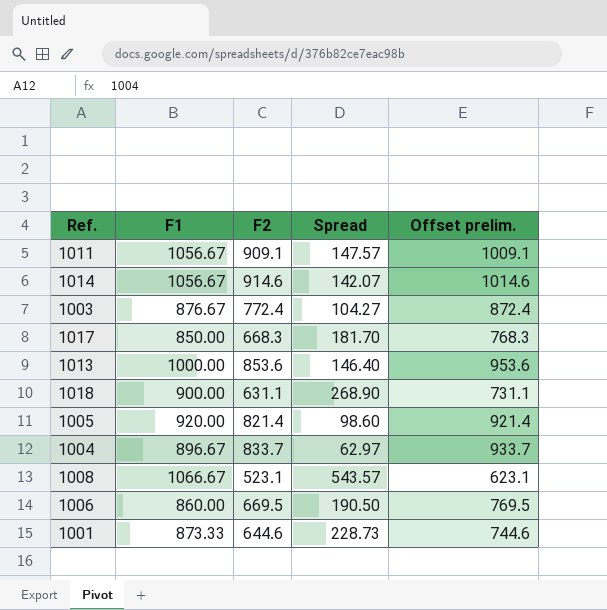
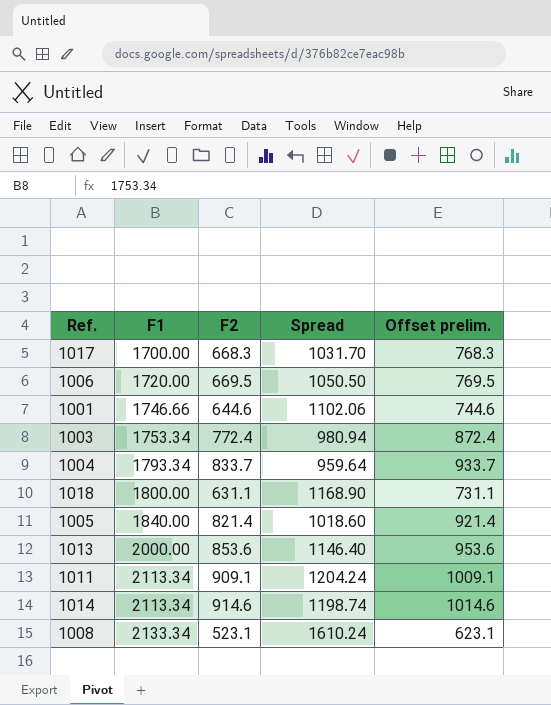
row order: none -> F1 ascending
1017 | F1: 850.00 -> 1700.00
1017 | Spread: 181.70 -> 1031.70
1006 | F1: 860.00 -> 1720.00
1006 | Spread: 190.50 -> 1050.50
1001 | F1: 873.33 -> 1746.66
1001 | Spread: 228.73 -> 1102.06
1003 | F1: 876.67 -> 1753.34
1003 | Spread: 104.27 -> 980.94
1004 | F1: 896.67 -> 1793.34
1004 | Spread: 62.97 -> 959.64
1018 | F1: 900.00 -> 1800.00
1018 | Spread: 268.90 -> 1168.90
1005 | F1: 920.00 -> 1840.00
1005 | Spread: 98.60 -> 1018.60
1013 | F1: 1000.00 -> 2000.00
1013 | Spread: 146.40 -> 1146.40
1011 | F1: 1056.67 -> 2113.34
1011 | Spread: 147.57 -> 1204.24
1014 | F1: 1056.67 -> 2113.34
1014 | Spread: 142.07 -> 1198.74
1008 | F1: 1066.67 -> 2133.34
1008 | Spread: 543.57 -> 1610.24

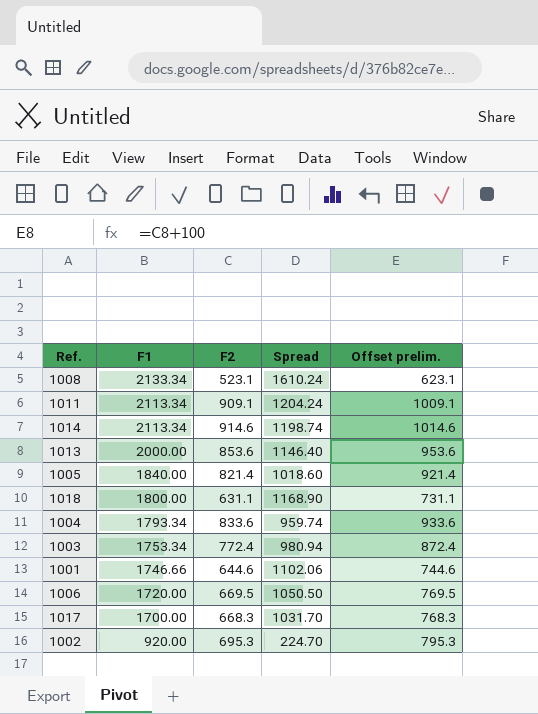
row order: F1 ascending -> F1 descending
1004 | F2: 833.7 -> 833.6
1004 | Spread: 959.64 -> 959.74
1004 | Offset prelim.: 933.7 -> 933.6
row 1002: none -> 920.00 | 695.3 | 224.70 | 795.3

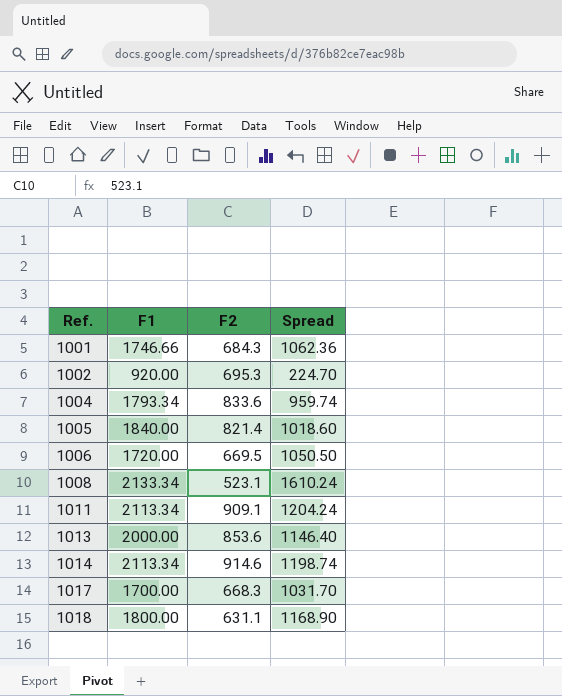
row order: F1 descending -> Ref. ascending
column Offset prelim. | formula: [F2] + 100 -> none
row 1003: 1753.34 | 772.4 | 980.94 | 872.4 -> none
1001 | F2: 644.6 -> 684.3
1001 | Spread: 1102.06 -> 1062.36

